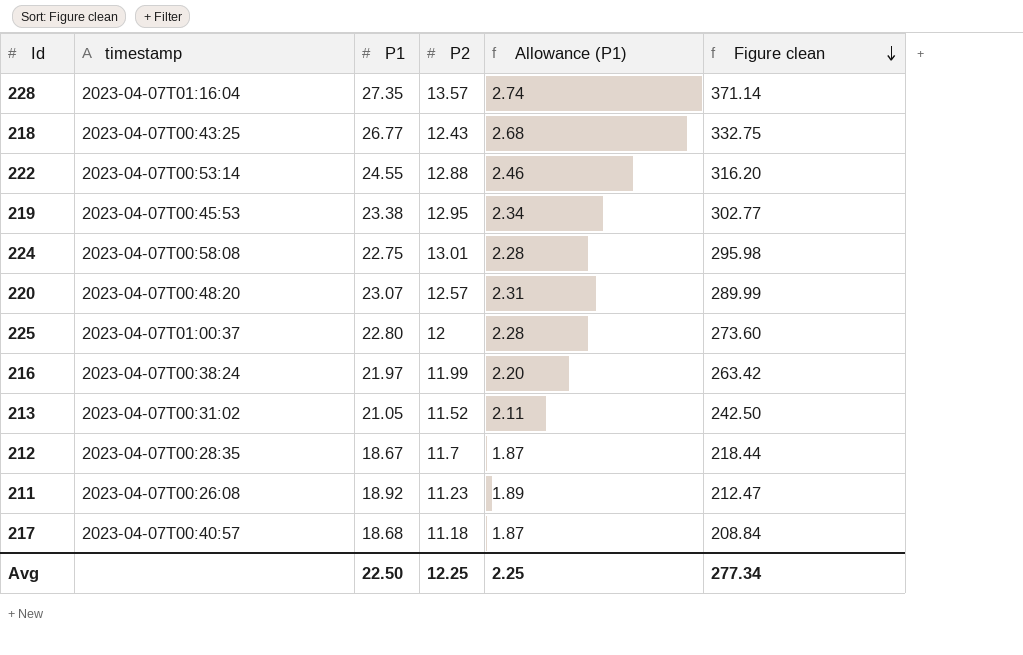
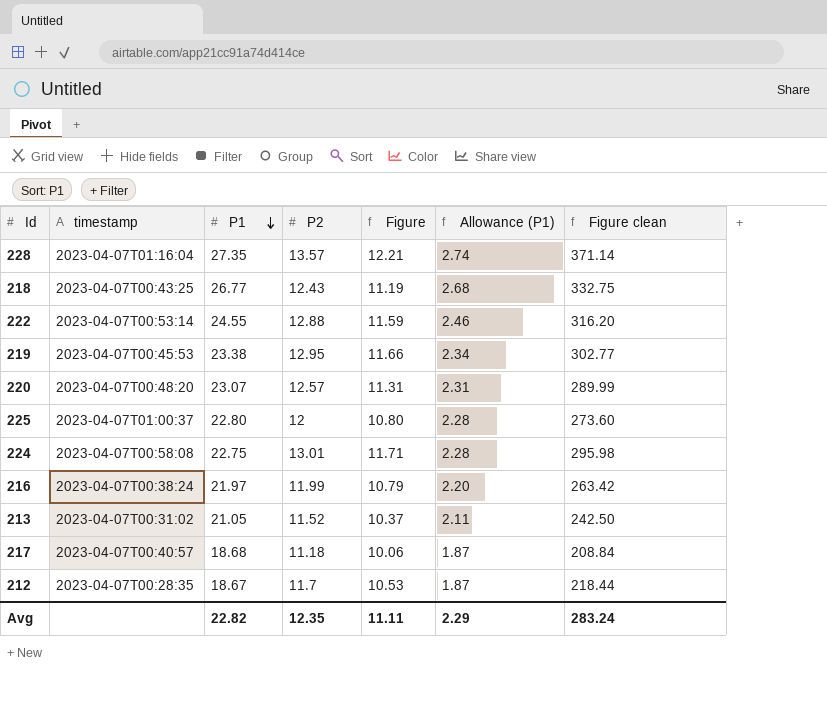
row order: Figure clean descending -> P1 descending
column Figure | formula: none -> [P2] * 0.9
row 211: 2023-04-07T00:26:08 | 18.92 | 11.23 | 1.89 | 212.47 -> none
Avg | P1: 22.50 -> 22.82
Avg | P2: 12.25 -> 12.35
Avg | Allowance (P1): 2.25 -> 2.29
Avg | Figure clean: 277.34 -> 283.24

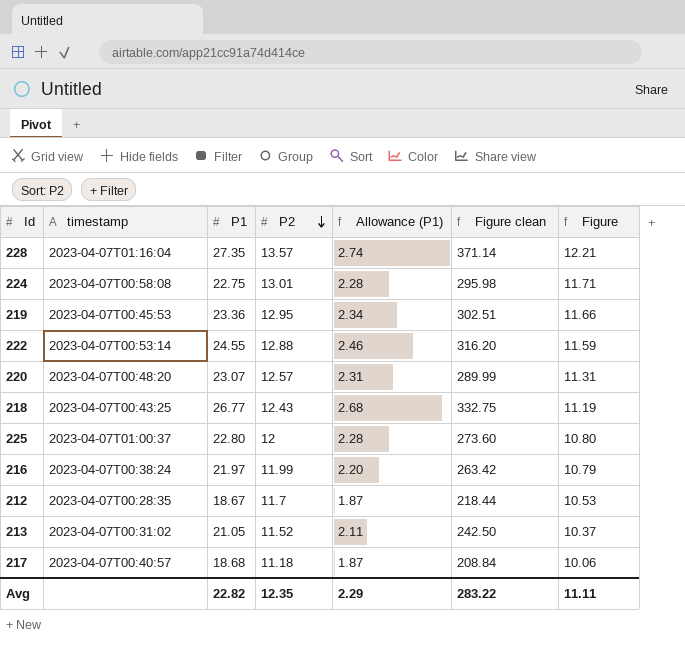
row order: P1 descending -> P2 descending
column Figure | position: 5 -> 7
219 | P1: 23.38 -> 23.36
219 | Figure clean: 302.77 -> 302.51
Avg | Figure clean: 283.24 -> 283.22

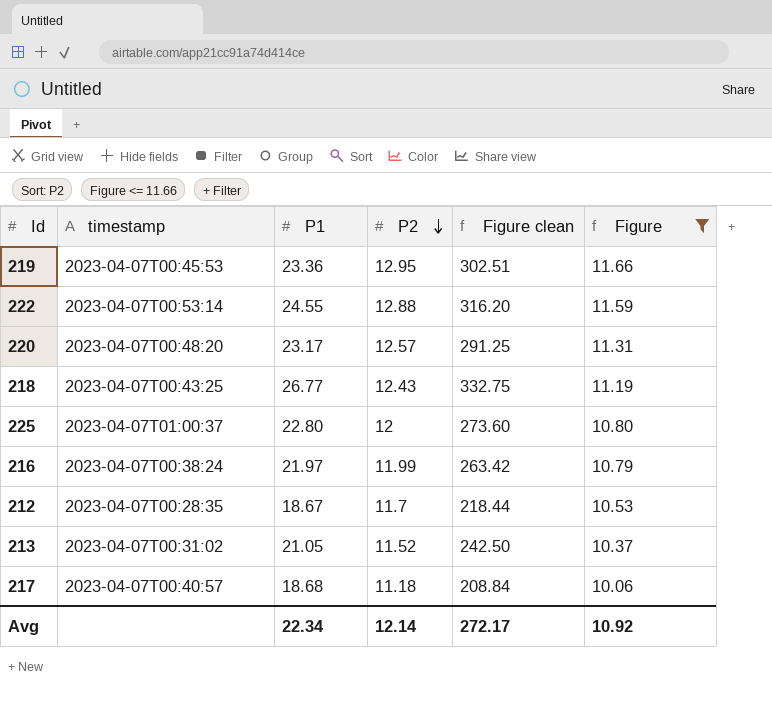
filter: none -> Figure <= 11.66
column Allowance (P1) | formula: [P1] * 0.1 -> none
220 | P1: 23.07 -> 23.17
220 | Figure clean: 289.99 -> 291.25
Avg | P1: 22.82 -> 22.34
Avg | P2: 12.35 -> 12.14
Avg | Figure clean: 283.22 -> 272.17
Avg | Figure: 11.11 -> 10.92

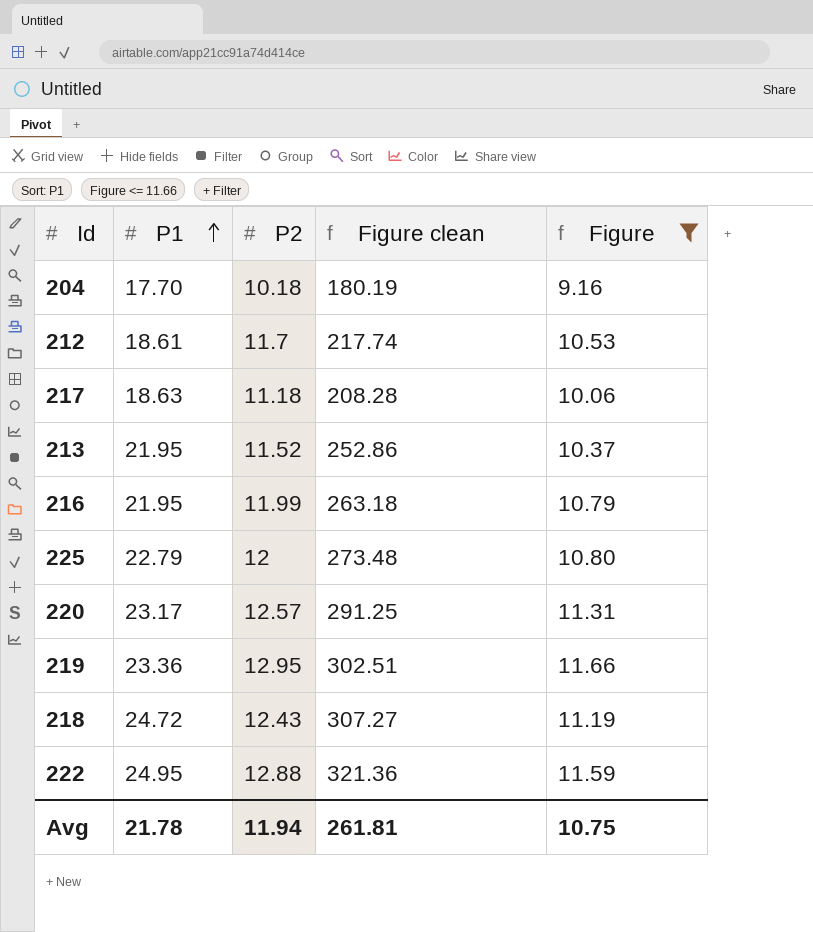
row order: P2 descending -> P1 ascending
column timestamp | position: 2 -> none
row 204: none -> 17.70 | 10.18 | 180.19 | 9.16
212 | P1: 18.67 -> 18.61
212 | Figure clean: 218.44 -> 217.74
217 | P1: 18.68 -> 18.63
217 | Figure clean: 208.84 -> 208.28
213 | P1: 21.05 -> 21.95
213 | Figure clean: 242.50 -> 252.86
216 | P1: 21.97 -> 21.95
216 | Figure clean: 263.42 -> 263.18
225 | P1: 22.80 -> 22.79
225 | Figure clean: 273.60 -> 273.48
218 | P1: 26.77 -> 24.72
218 | Figure clean: 332.75 -> 307.27
222 | P1: 24.55 -> 24.95
222 | Figure clean: 316.20 -> 321.36
Avg | P1: 22.34 -> 21.78
Avg | P2: 12.14 -> 11.94
Avg | Figure clean: 272.17 -> 261.81
Avg | Figure: 10.92 -> 10.75

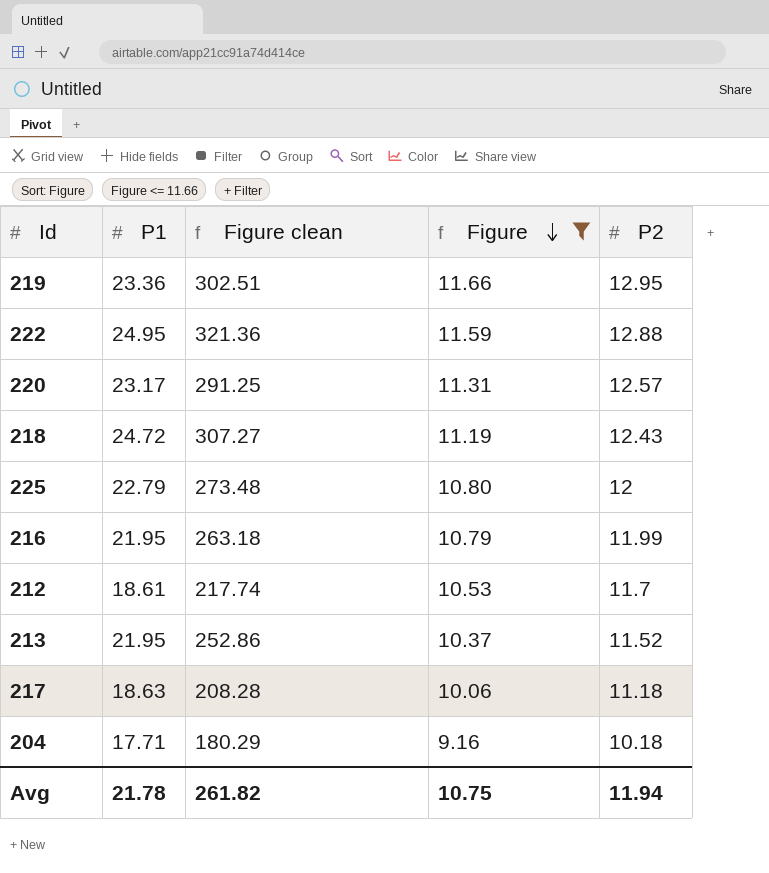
row order: P1 ascending -> Figure descending
column P2 | position: 3 -> 5
204 | P1: 17.70 -> 17.71
204 | Figure clean: 180.19 -> 180.29
Avg | Figure clean: 261.81 -> 261.82

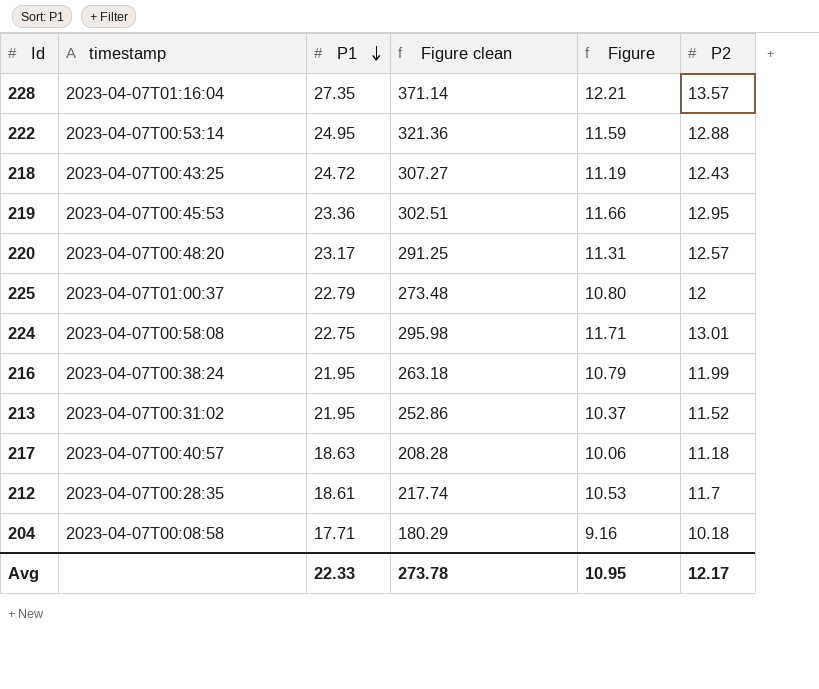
filter: Figure <= 11.66 -> none
row order: Figure descending -> P1 descending
column timestamp | position: none -> 2
Avg | P1: 21.78 -> 22.33
Avg | Figure clean: 261.82 -> 273.78
Avg | Figure: 10.75 -> 10.95
Avg | P2: 11.94 -> 12.17

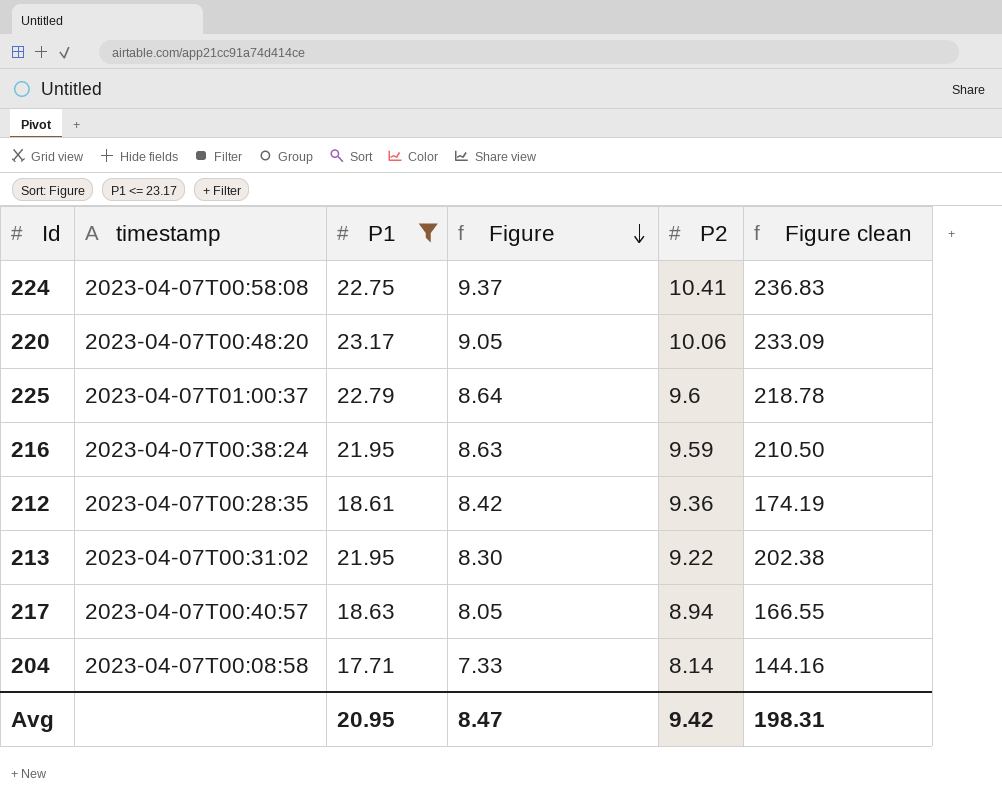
filter: none -> P1 <= 23.17
row order: P1 descending -> Figure descending
column Figure clean | position: 4 -> 6
224 | Figure: 11.71 -> 9.37
224 | P2: 13.01 -> 10.41
224 | Figure clean: 295.98 -> 236.83
220 | Figure: 11.31 -> 9.05
220 | P2: 12.57 -> 10.06
220 | Figure clean: 291.25 -> 233.09
225 | Figure: 10.80 -> 8.64
225 | P2: 12 -> 9.6
225 | Figure clean: 273.48 -> 218.78
216 | Figure: 10.79 -> 8.63
216 | P2: 11.99 -> 9.59
216 | Figure clean: 263.18 -> 210.50
212 | Figure: 10.53 -> 8.42
212 | P2: 11.7 -> 9.36
212 | Figure clean: 217.74 -> 174.19
213 | Figure: 10.37 -> 8.30
213 | P2: 11.52 -> 9.22
213 | Figure clean: 252.86 -> 202.38
217 | Figure: 10.06 -> 8.05
217 | P2: 11.18 -> 8.94
217 | Figure clean: 208.28 -> 166.55
204 | Figure: 9.16 -> 7.33
204 | P2: 10.18 -> 8.14
204 | Figure clean: 180.29 -> 144.16
Avg | P1: 22.33 -> 20.95
Avg | Figure: 10.95 -> 8.47
Avg | P2: 12.17 -> 9.42
Avg | Figure clean: 273.78 -> 198.31

